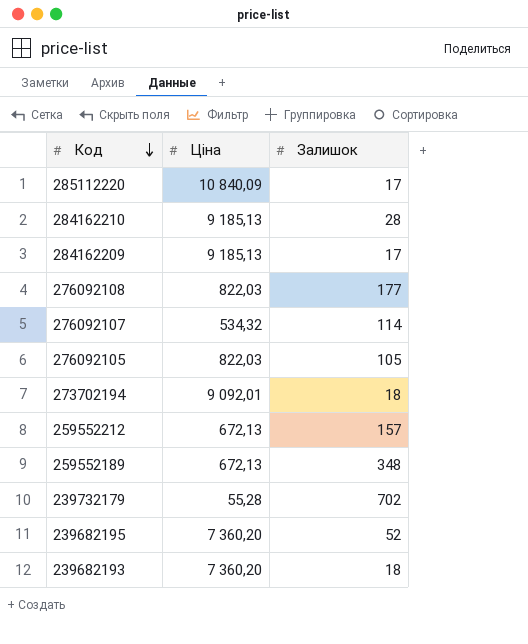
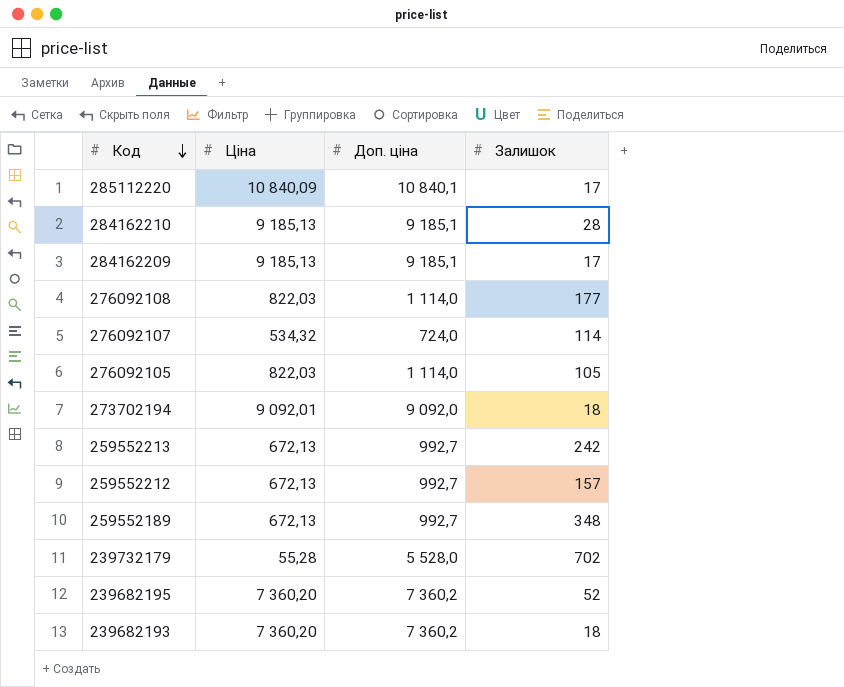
column Доп. ціна | position: none -> 3
row 259552213: none -> 672,13 | 992,7 | 242

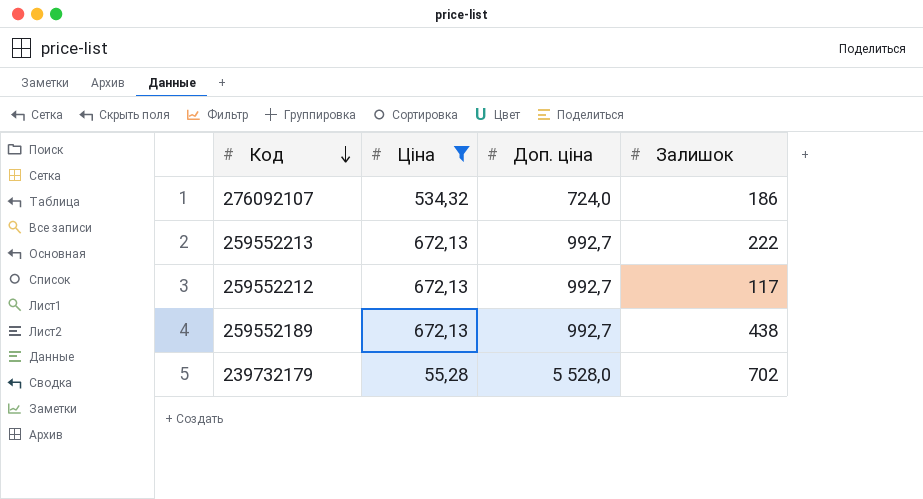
filter: none -> Ціна <= 672,13
276092107 | Залишок: 114 -> 186
259552213 | Залишок: 242 -> 222
259552212 | Залишок: 157 -> 117
259552189 | Залишок: 348 -> 438

